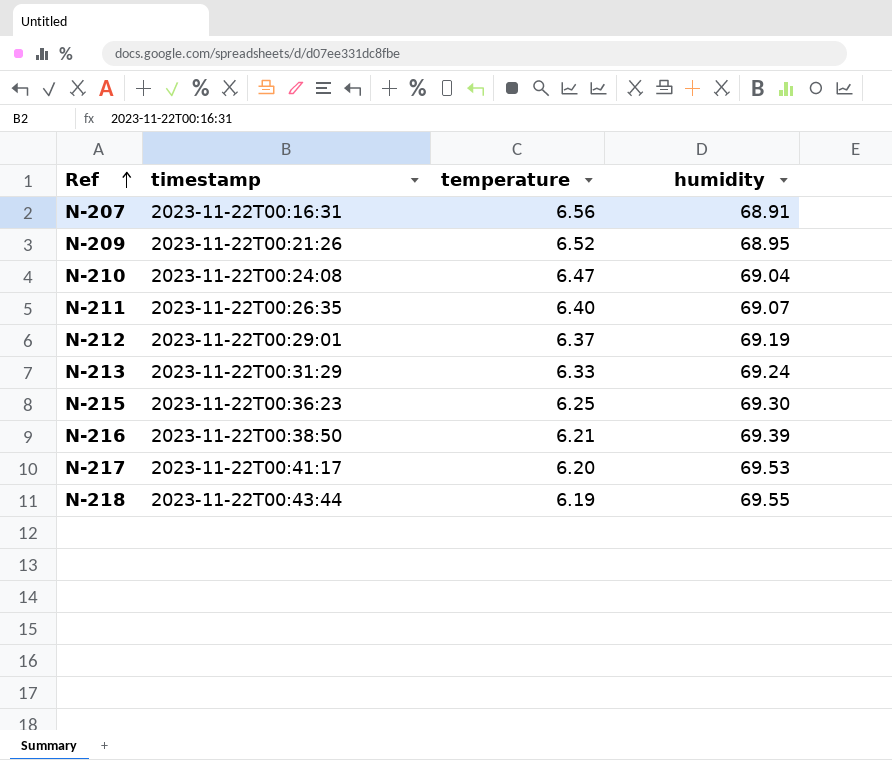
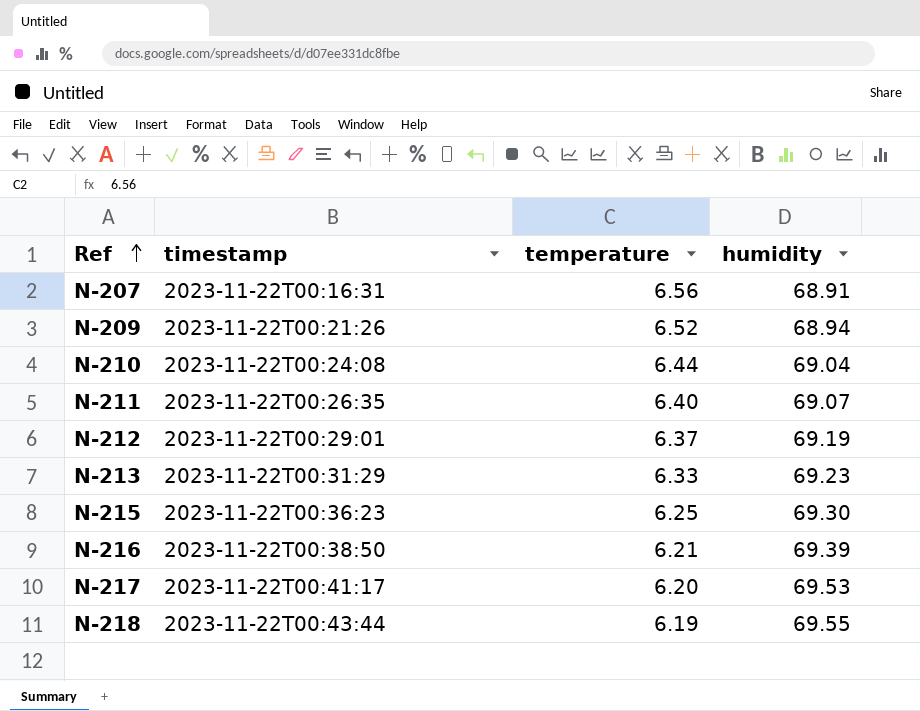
N-209 | humidity: 68.95 -> 68.94
N-210 | temperature: 6.47 -> 6.44
N-213 | humidity: 69.24 -> 69.23

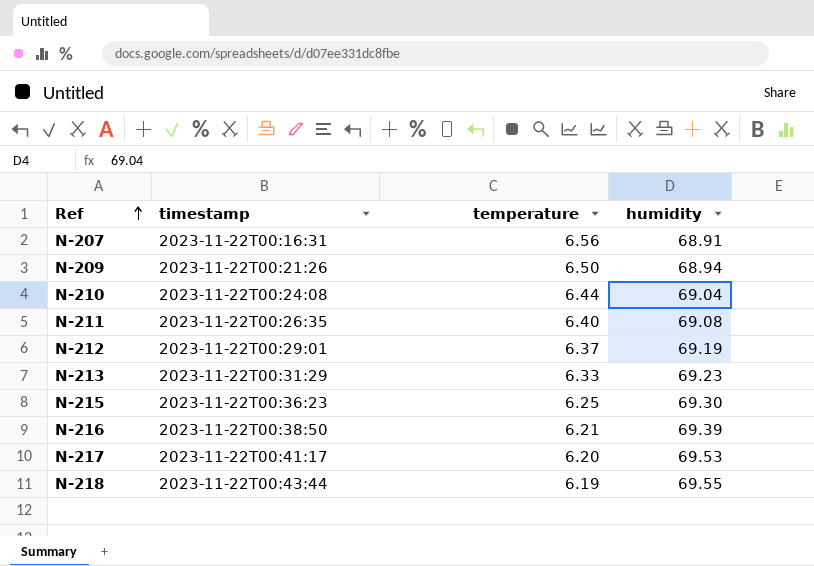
N-209 | temperature: 6.52 -> 6.50
N-211 | humidity: 69.07 -> 69.08

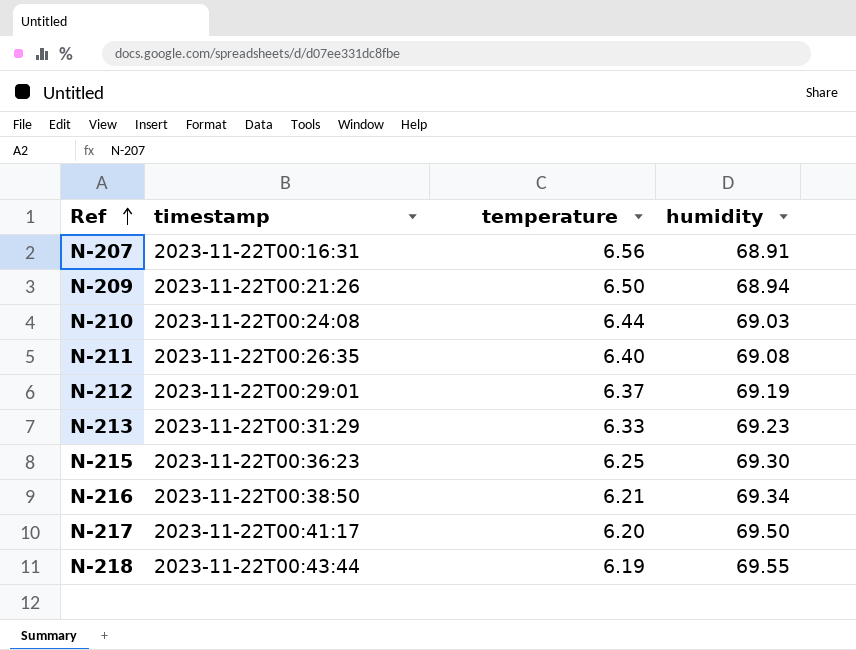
N-210 | humidity: 69.04 -> 69.03
N-216 | humidity: 69.39 -> 69.34
N-217 | humidity: 69.53 -> 69.50

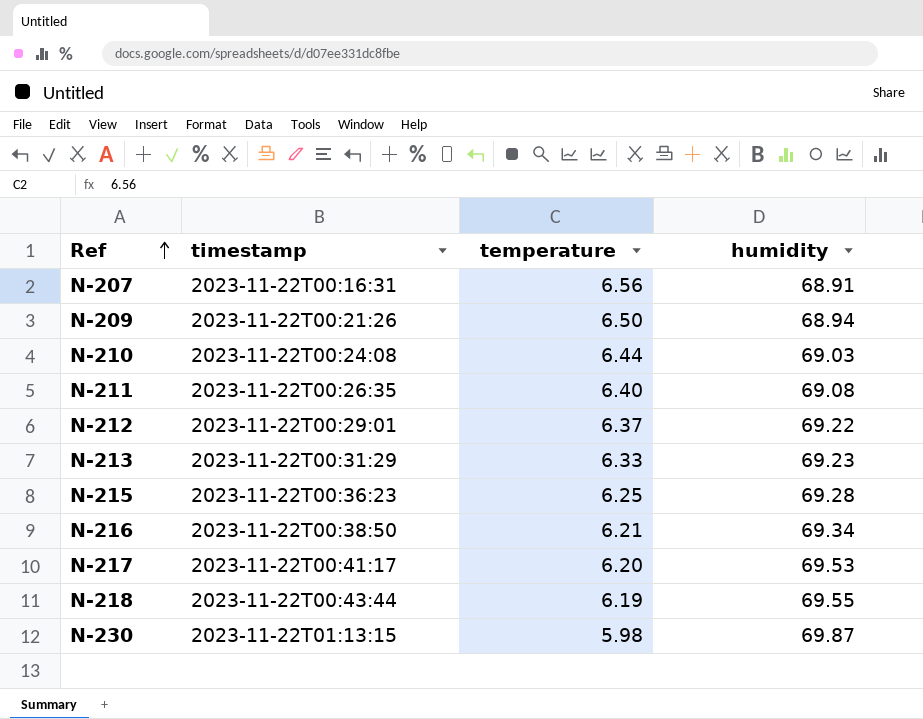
N-212 | humidity: 69.19 -> 69.22
N-215 | humidity: 69.30 -> 69.28
N-217 | humidity: 69.50 -> 69.53
row N-230: none -> 2023-11-22T01:13:15 | 5.98 | 69.87

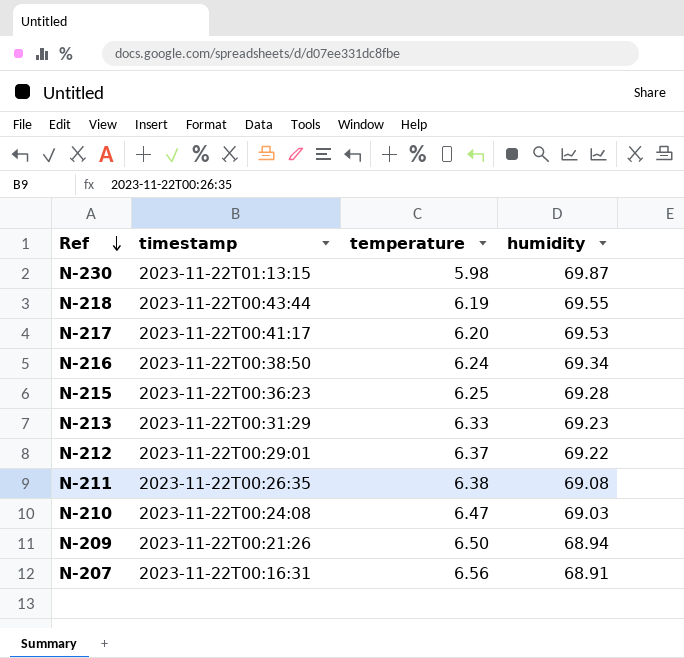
row order: Ref ascending -> Ref descending
N-216 | temperature: 6.21 -> 6.24
N-211 | temperature: 6.40 -> 6.38
N-210 | temperature: 6.44 -> 6.47

